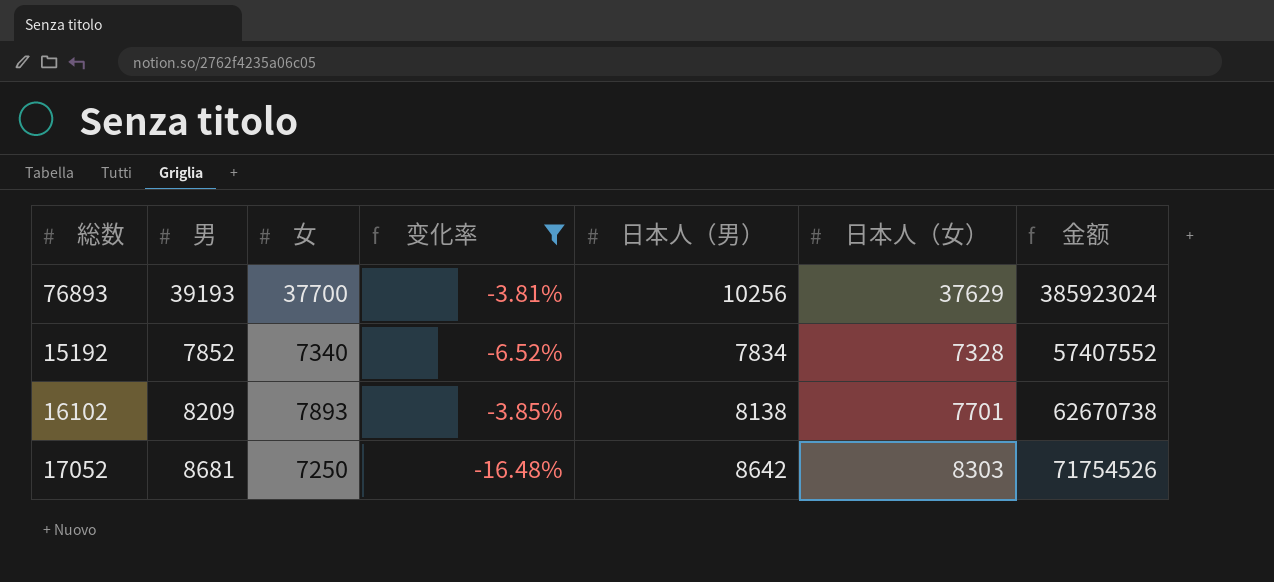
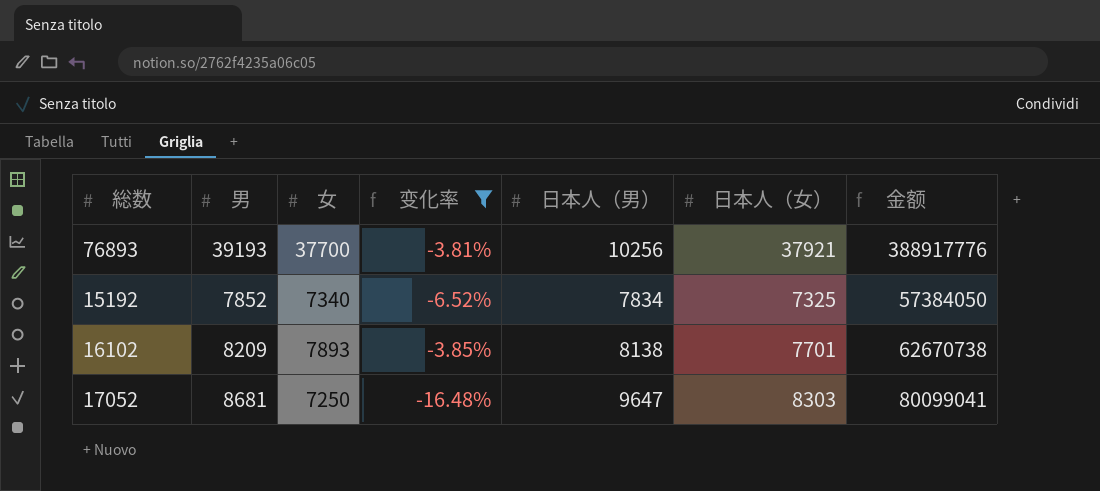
76893 | 日本人（女）: 37629 -> 37921
76893 | 金额: 385923024 -> 388917776
15192 | 日本人（女）: 7328 -> 7325
15192 | 金额: 57407552 -> 57384050
17052 | 日本人（男）: 8642 -> 9647
17052 | 金额: 71754526 -> 80099041

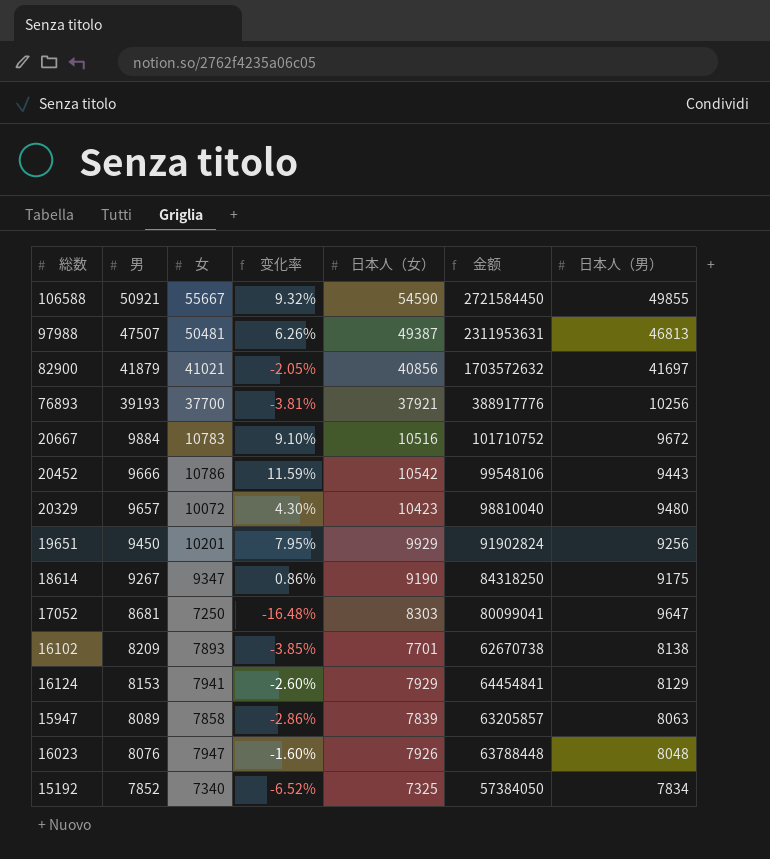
filter: 变化率 <= -3.81% -> none
row order: none -> 男 descending
column 日本人（男） | position: 5 -> 7

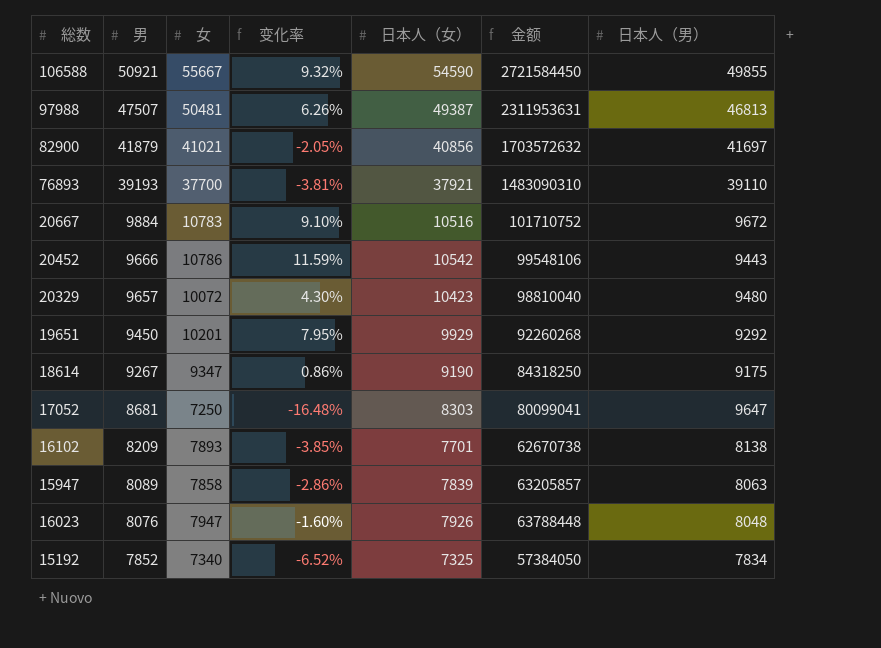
row 16124: 8153 | 7941 | -2.60% | 7929 | 64454841 | 8129 -> none
76893 | 金额: 388917776 -> 1483090310
76893 | 日本人（男）: 10256 -> 39110
19651 | 金额: 91902824 -> 92260268
19651 | 日本人（男）: 9256 -> 9292

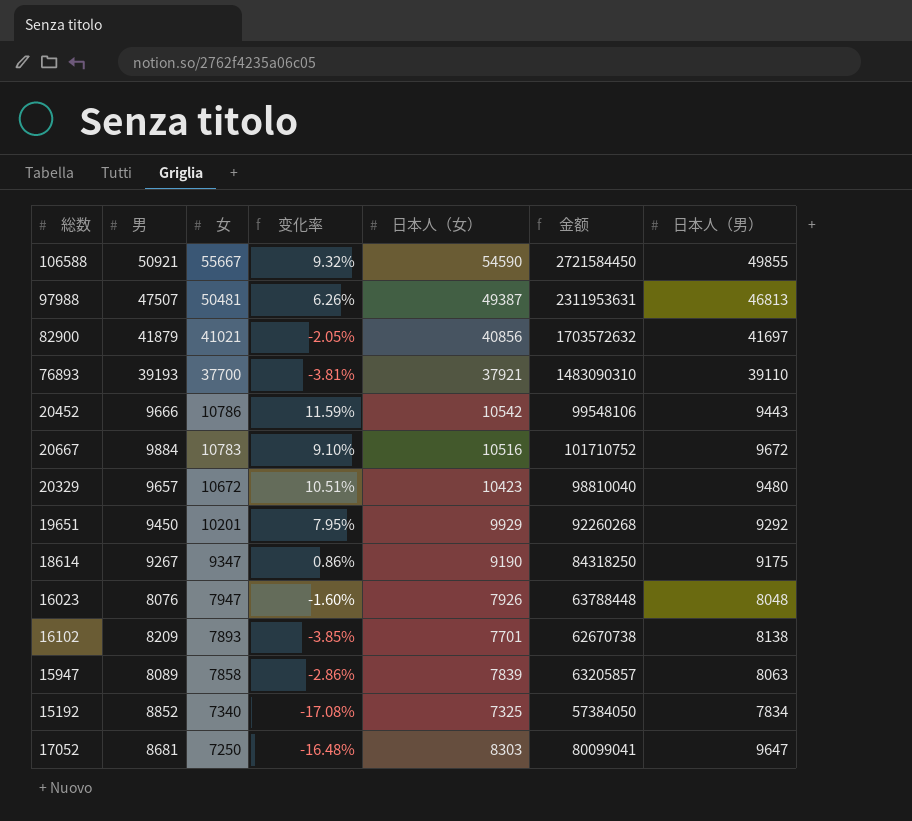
row order: 男 descending -> 女 descending
20329 | 女: 10072 -> 10672
20329 | 变化率: 4.30% -> 10.51%
15192 | 男: 7852 -> 8852
15192 | 变化率: -6.52% -> -17.08%

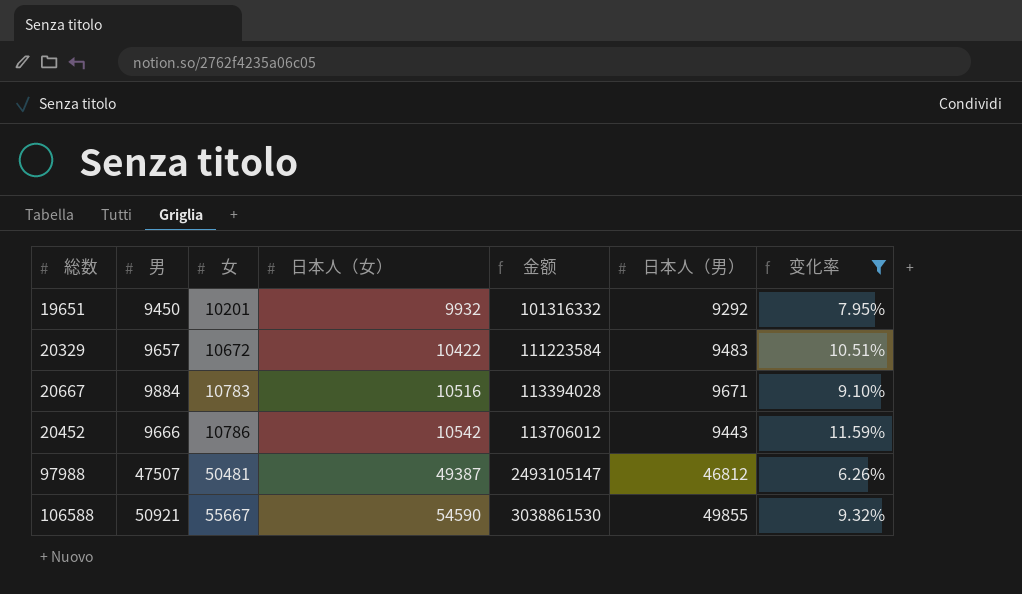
filter: none -> 变化率 >= 6.26%
row order: 女 descending -> 女 ascending
column 金额 | formula: [日本人（女）] * [日本人（男）] -> [女] * [日本人（女）]
column 变化率 | position: 4 -> 7
19651 | 日本人（女）: 9929 -> 9932
20329 | 日本人（女）: 10423 -> 10422
20329 | 日本人（男）: 9480 -> 9483
20667 | 日本人（男）: 9672 -> 9671
97988 | 日本人（男）: 46813 -> 46812

